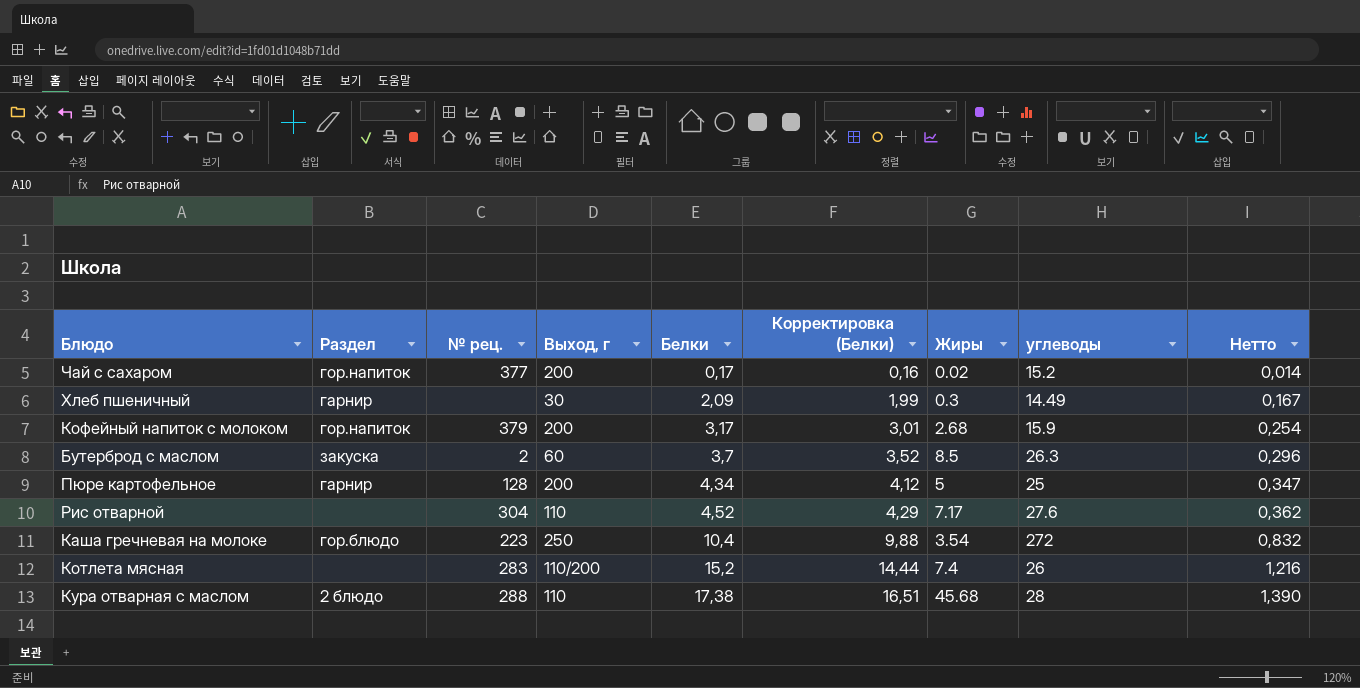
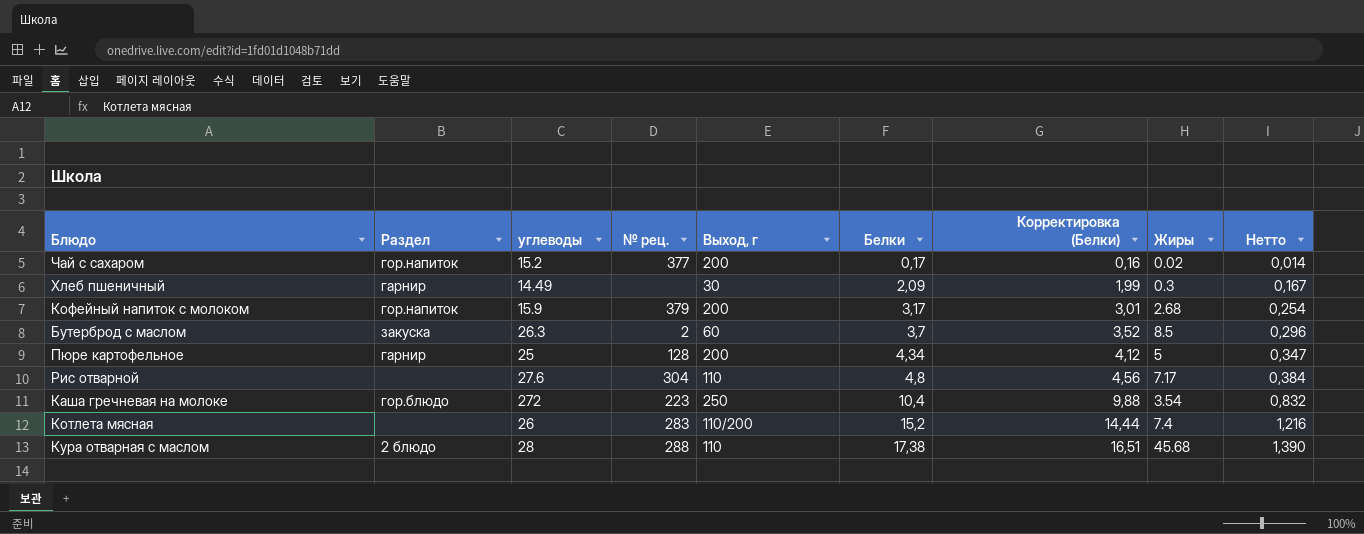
column углеводы | position: 8 -> 3
Рис отварной | Белки: 4,52 -> 4,8
Рис отварной | Корректировка (Белки): 4,29 -> 4,56
Рис отварной | Нетто: 0,362 -> 0,384

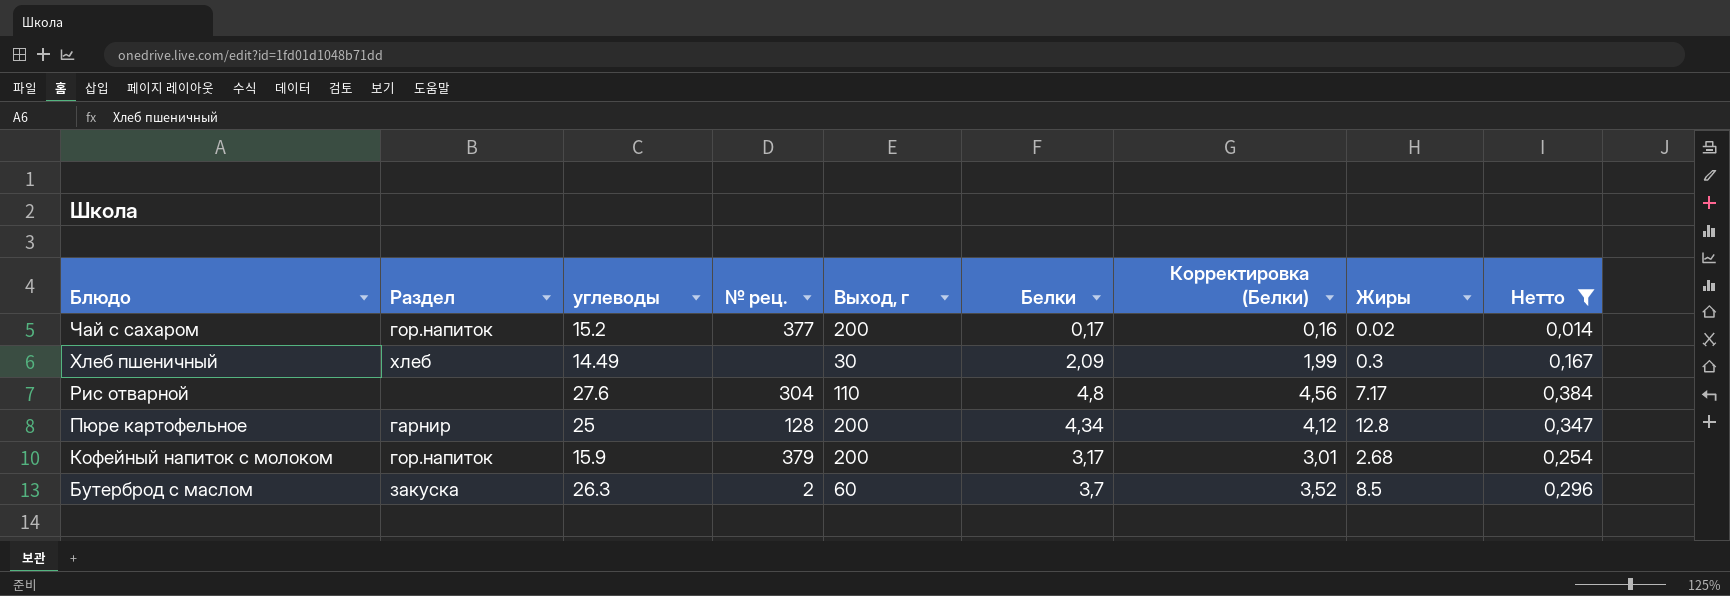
filter: none -> Нетто <= 0,384
row order: Белки ascending -> Блюдо descending
Хлеб пшеничный | Раздел: гарнир -> хлеб
Пюре картофельное | Жиры: 5 -> 12.8

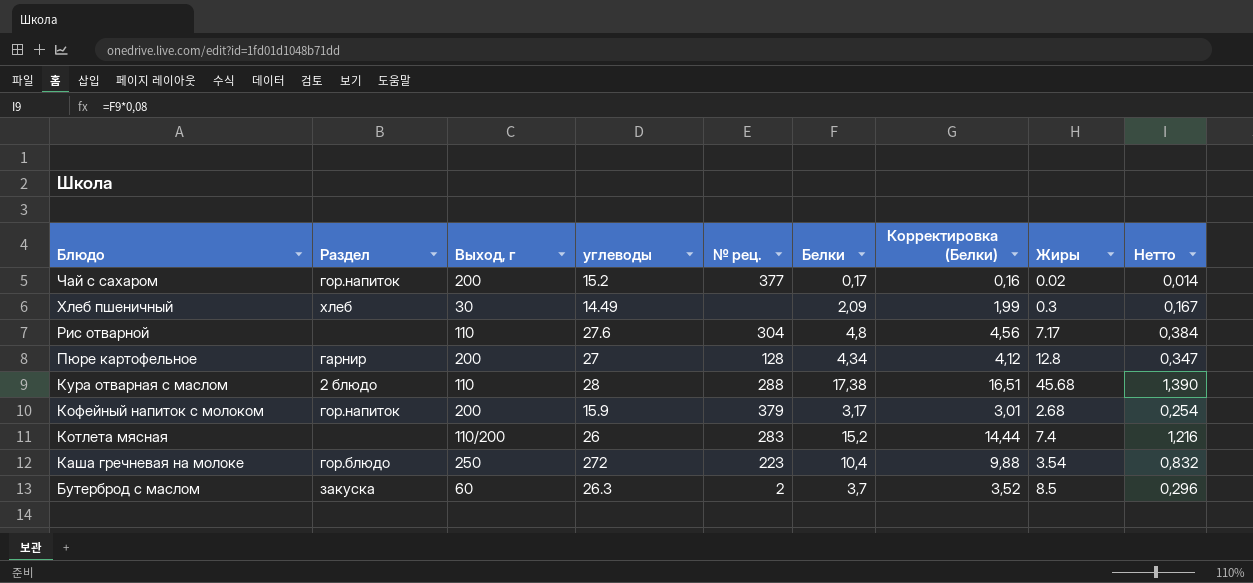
filter: Нетто <= 0,384 -> none
column Выход, г | position: 5 -> 3
Пюре картофельное | углеводы: 25 -> 27

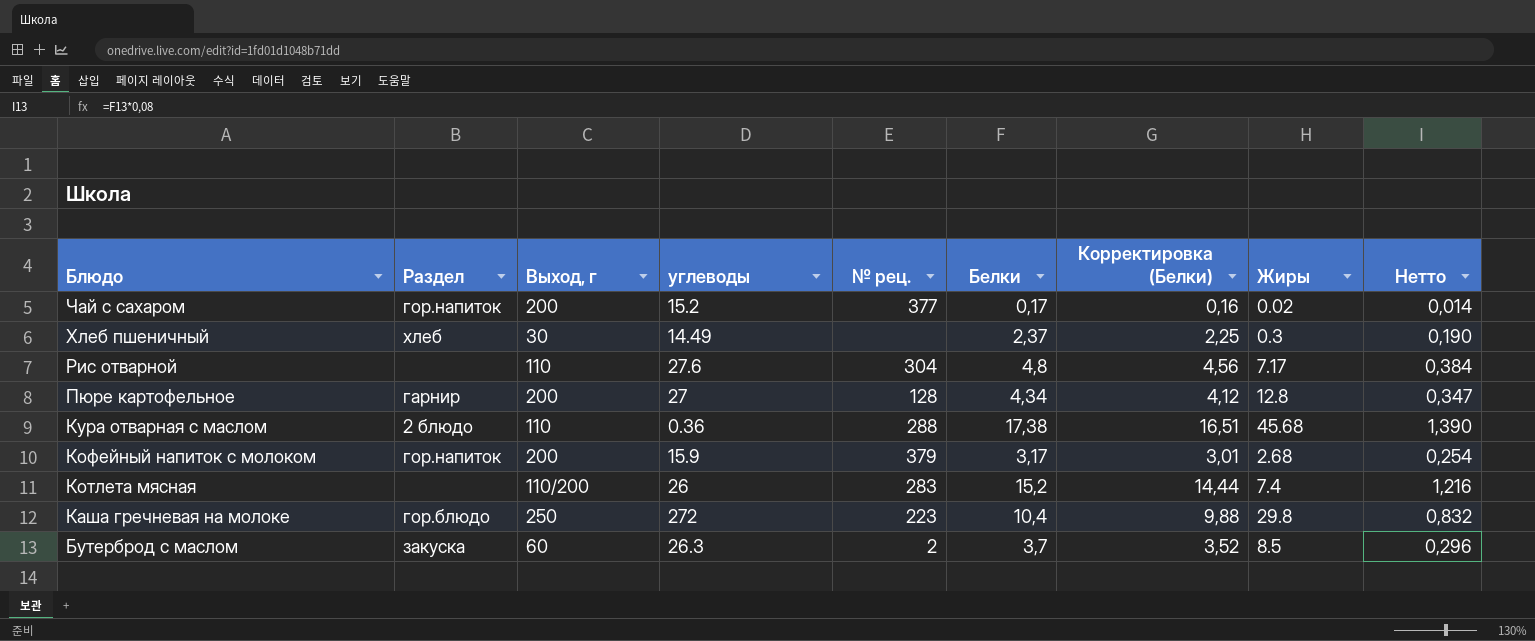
Хлеб пшеничный | Белки: 2,09 -> 2,37
Хлеб пшеничный | Корректировка (Белки): 1,99 -> 2,25
Хлеб пшеничный | Нетто: 0,167 -> 0,190
Кура отварная с маслом | углеводы: 28 -> 0.36
Каша гречневая на молоке | Жиры: 3.54 -> 29.8

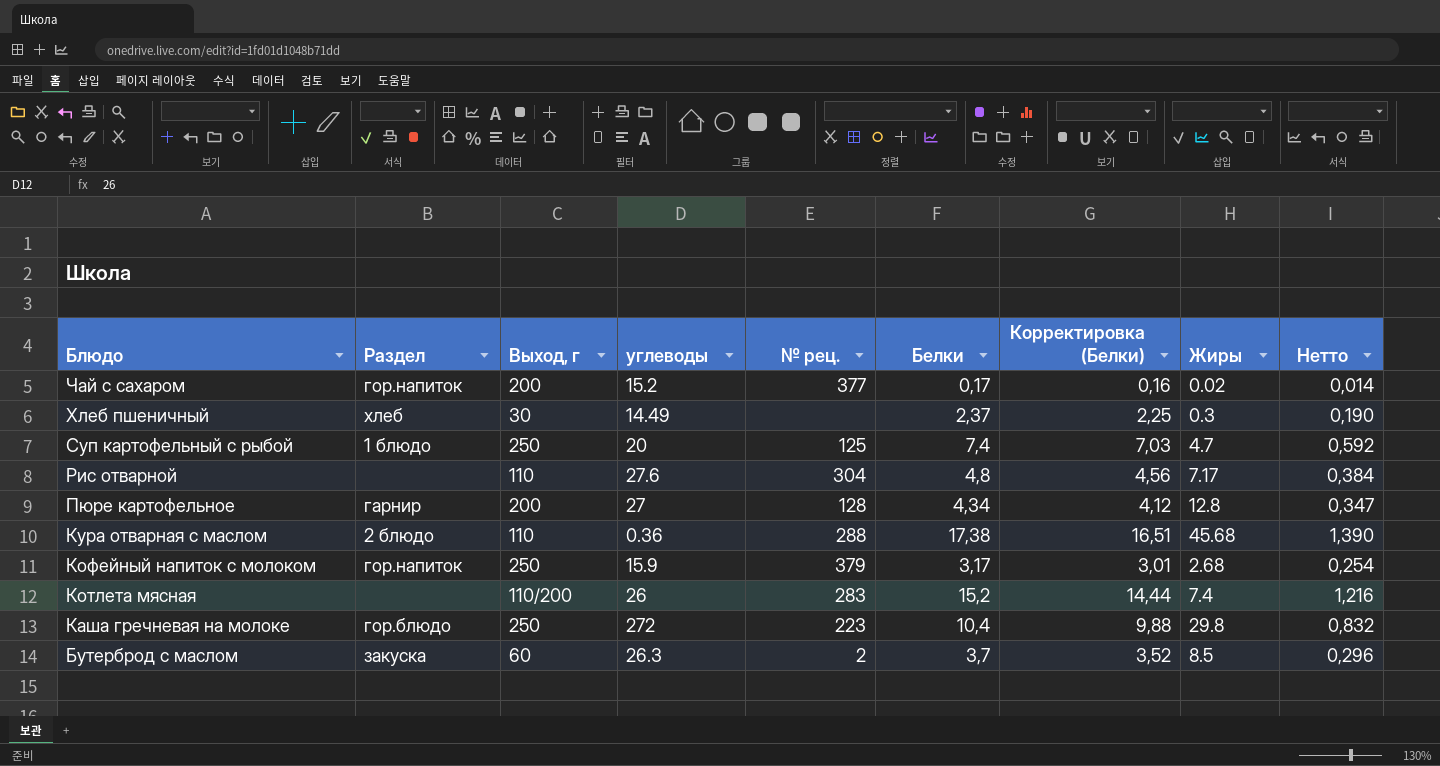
row Суп картофельный с рыбой: none -> 1 блюдо | 250 | 20 | 125 | 7,4 | 7,03 | 4.7 | 0,592
Кофейный напиток с молоком | Выход, г: 200 -> 250

